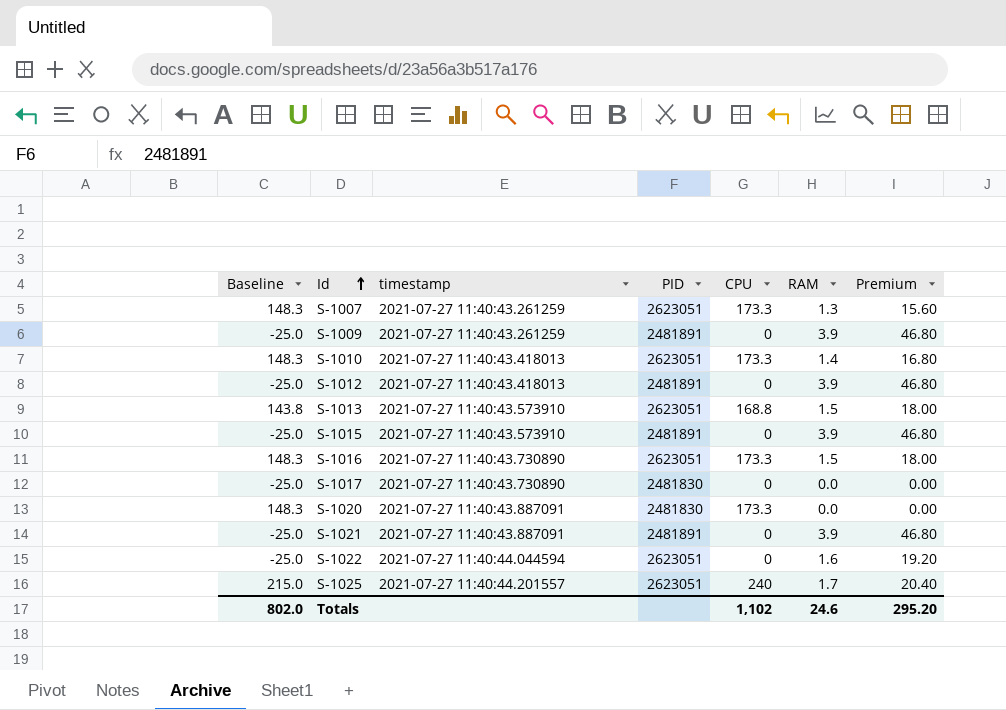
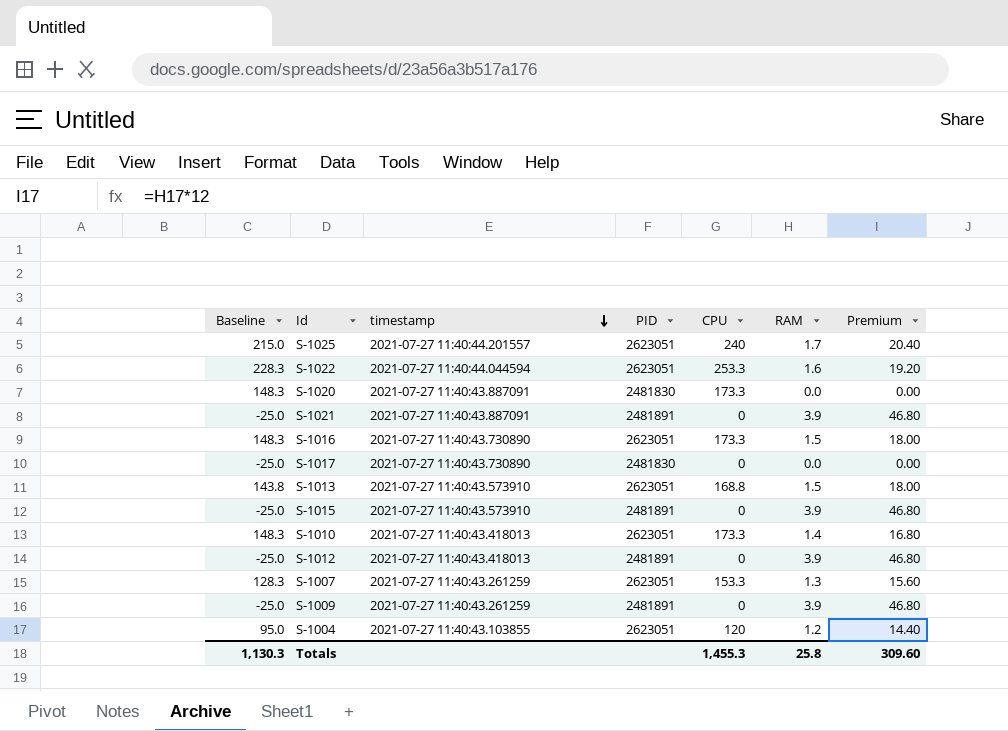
row order: Id ascending -> timestamp descending
S-1022 | Baseline: -25.0 -> 228.3
S-1022 | CPU: 0 -> 253.3
S-1007 | Baseline: 148.3 -> 128.3
S-1007 | CPU: 173.3 -> 153.3
row S-1004: none -> 95.0 | 2021-07-27 11:40:43.103855 | 2623051 | 120 | 1.2 | 14.40
Totals | Baseline: 802.0 -> 1,130.3
Totals | CPU: 1,102 -> 1,455.3
Totals | RAM: 24.6 -> 25.8
Totals | Premium: 295.20 -> 309.60

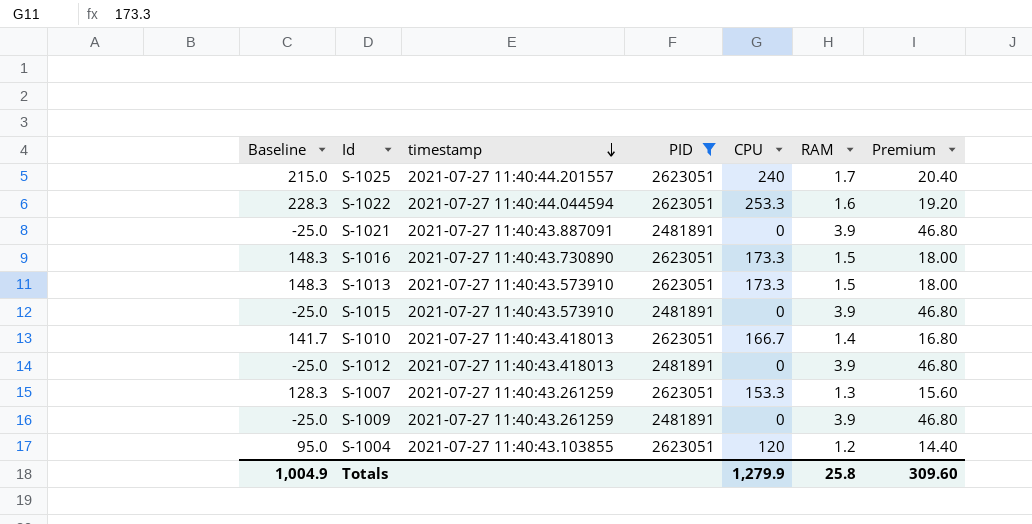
filter: none -> PID != 2481830
S-1013 | Baseline: 143.8 -> 148.3
S-1013 | CPU: 168.8 -> 173.3
S-1010 | Baseline: 148.3 -> 141.7
S-1010 | CPU: 173.3 -> 166.7
Totals | Baseline: 1,130.3 -> 1,004.9
Totals | CPU: 1,455.3 -> 1,279.9

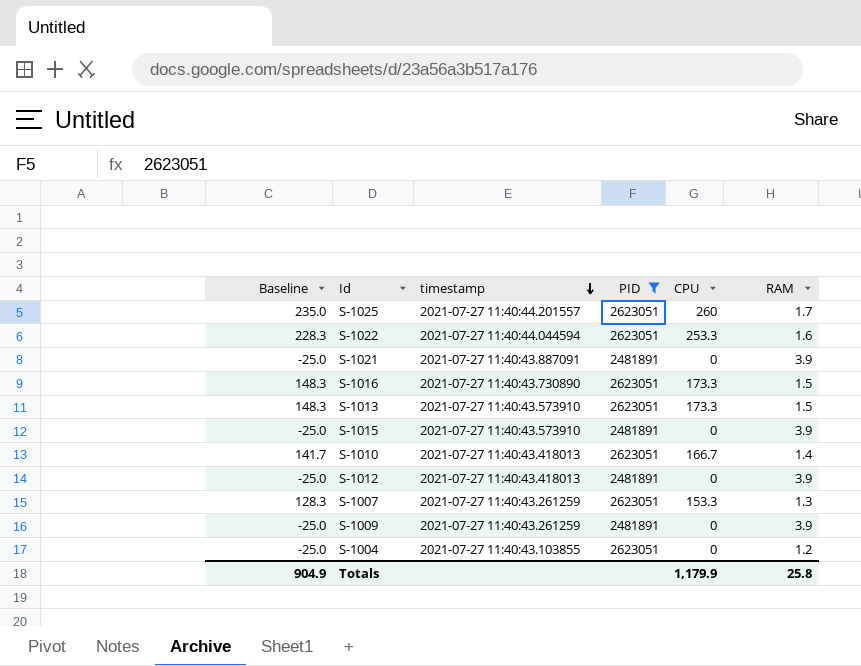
column Premium | formula: [RAM] * 12 -> none
S-1025 | Baseline: 215.0 -> 235.0
S-1025 | CPU: 240 -> 260
S-1004 | Baseline: 95.0 -> -25.0
S-1004 | CPU: 120 -> 0
Totals | Baseline: 1,004.9 -> 904.9
Totals | CPU: 1,279.9 -> 1,179.9

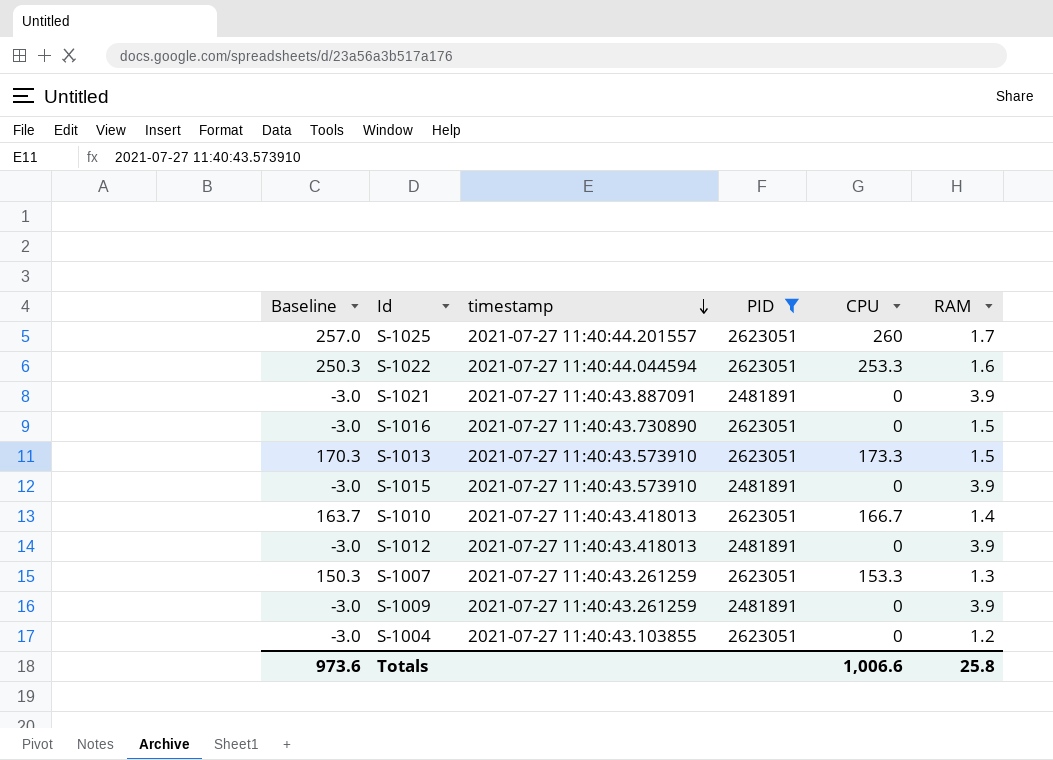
column Baseline | formula: [CPU] - 25 -> [CPU] - 3
S-1016 | CPU: 173.3 -> 0
Totals | Baseline: 904.9 -> 973.6
Totals | CPU: 1,179.9 -> 1,006.6

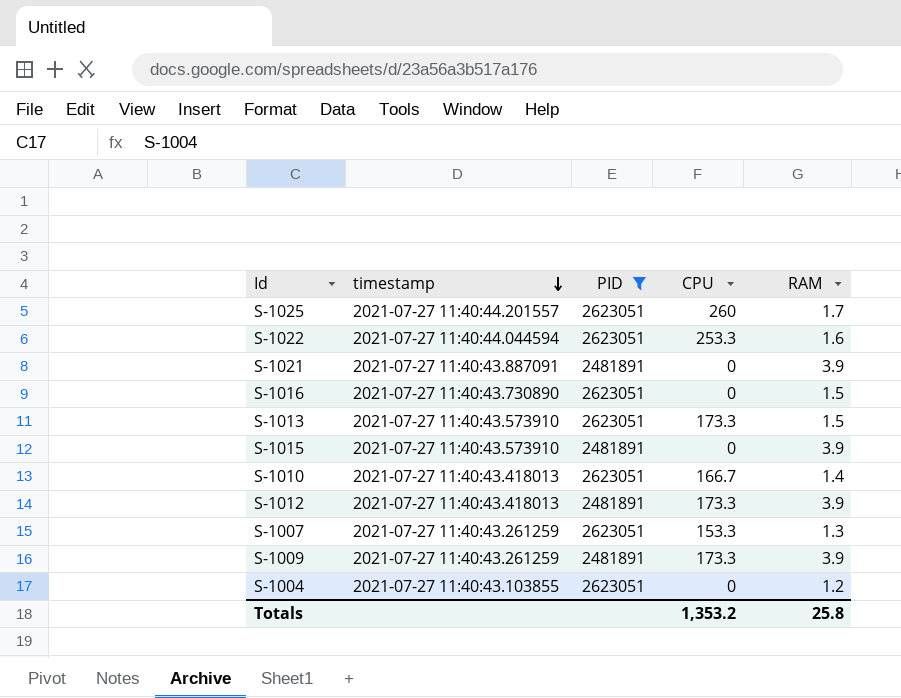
column Baseline | formula: [CPU] - 3 -> none
S-1012 | CPU: 0 -> 173.3
S-1009 | CPU: 0 -> 173.3
Totals | CPU: 1,006.6 -> 1,353.2

